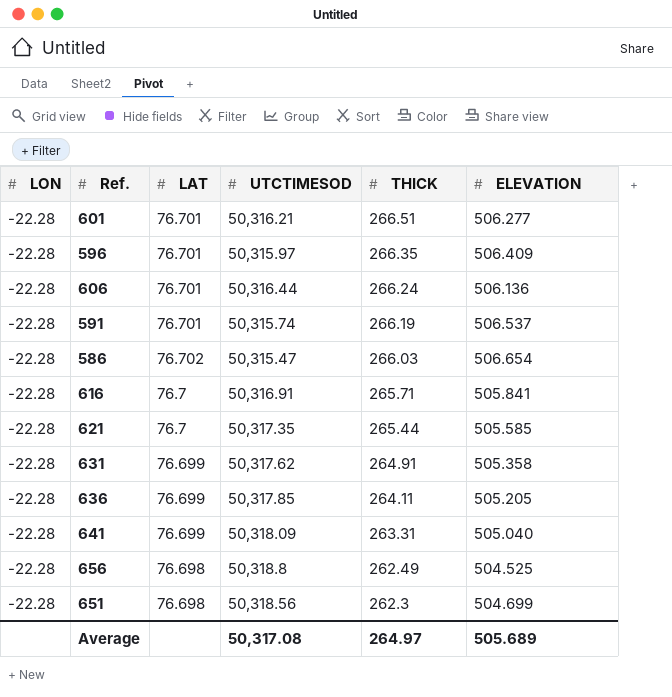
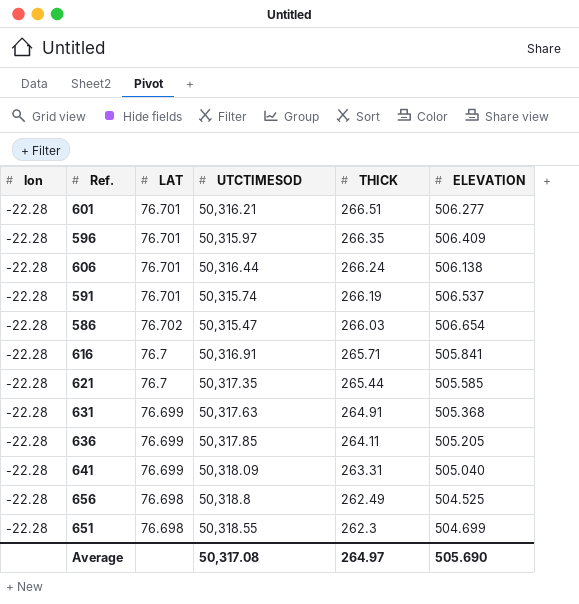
column name: LON -> lon
606 | ELEVATION: 506.136 -> 506.138
631 | UTCTIMESOD: 50,317.62 -> 50,317.63
631 | ELEVATION: 505.358 -> 505.368
651 | UTCTIMESOD: 50,318.56 -> 50,318.55
Average | ELEVATION: 505.689 -> 505.690

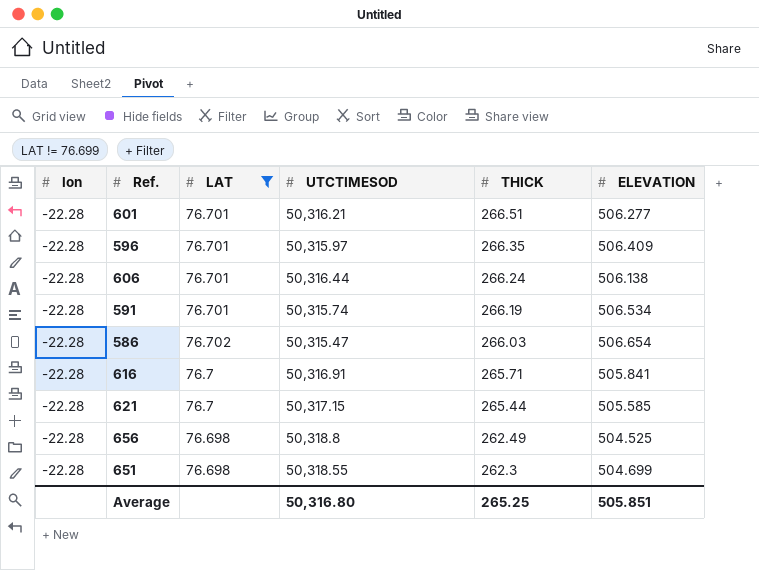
filter: none -> LAT != 76.699
591 | ELEVATION: 506.537 -> 506.534
621 | UTCTIMESOD: 50,317.35 -> 50,317.15
Average | UTCTIMESOD: 50,317.08 -> 50,316.80
Average | THICK: 264.97 -> 265.25
Average | ELEVATION: 505.690 -> 505.851

